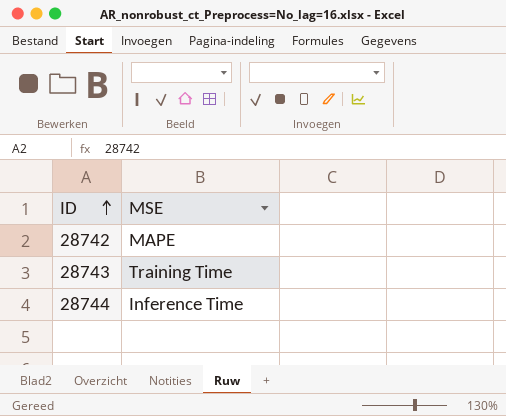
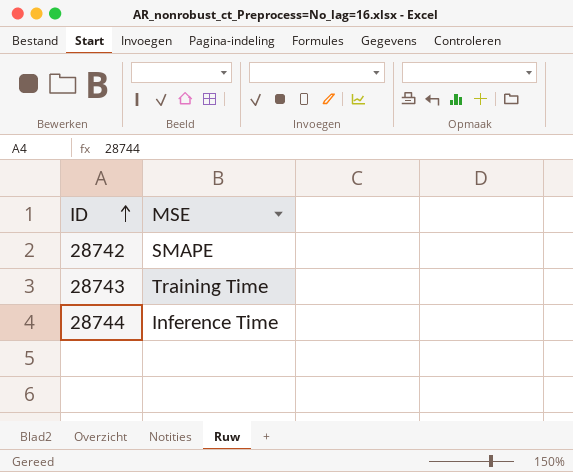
28742 | MSE: MAPE -> SMAPE

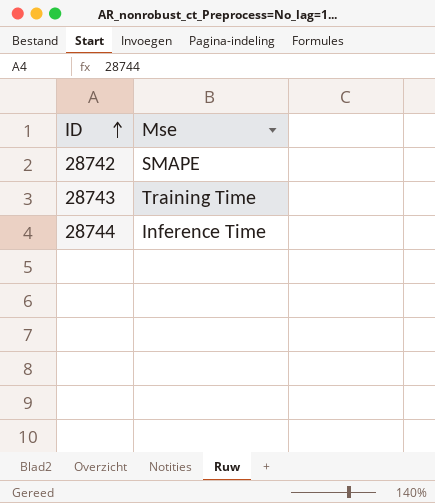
column name: MSE -> Mse

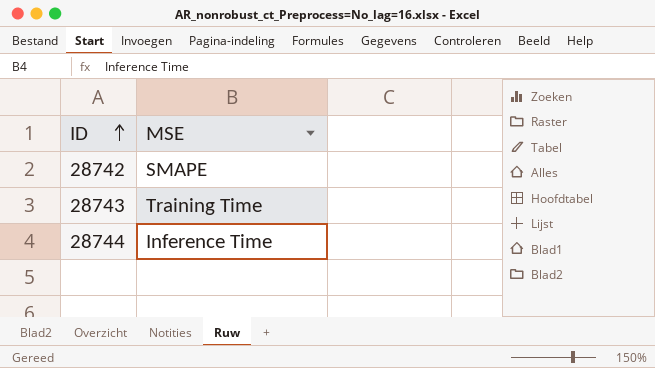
column name: Mse -> MSE

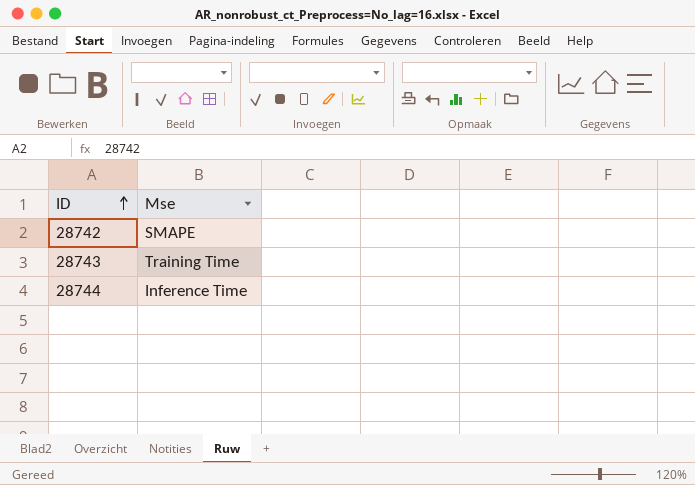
column name: MSE -> Mse

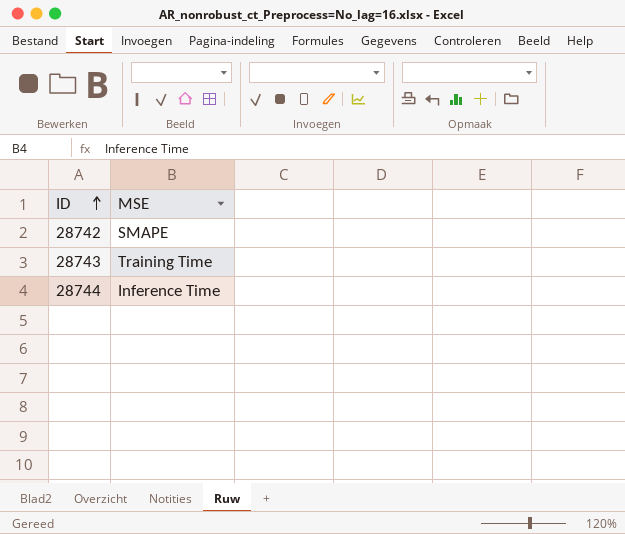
column name: Mse -> MSE

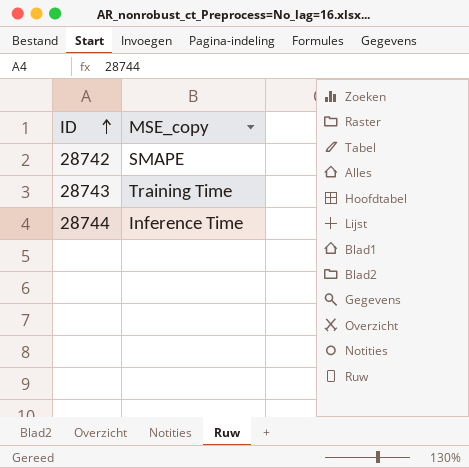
column name: MSE -> MSE_copy

